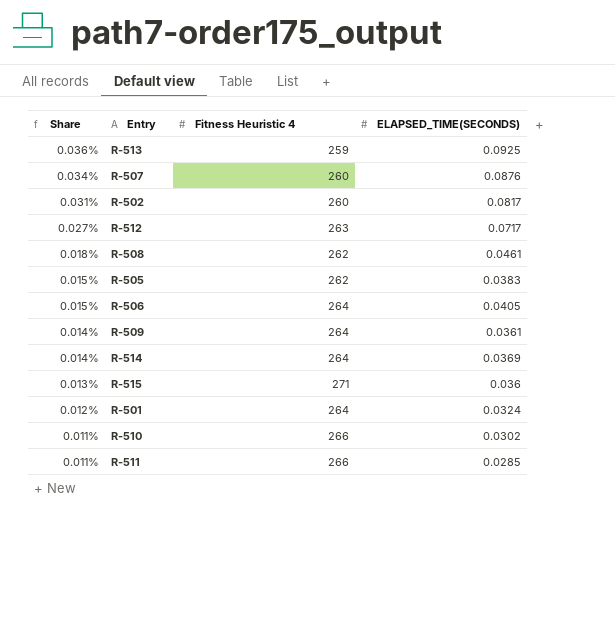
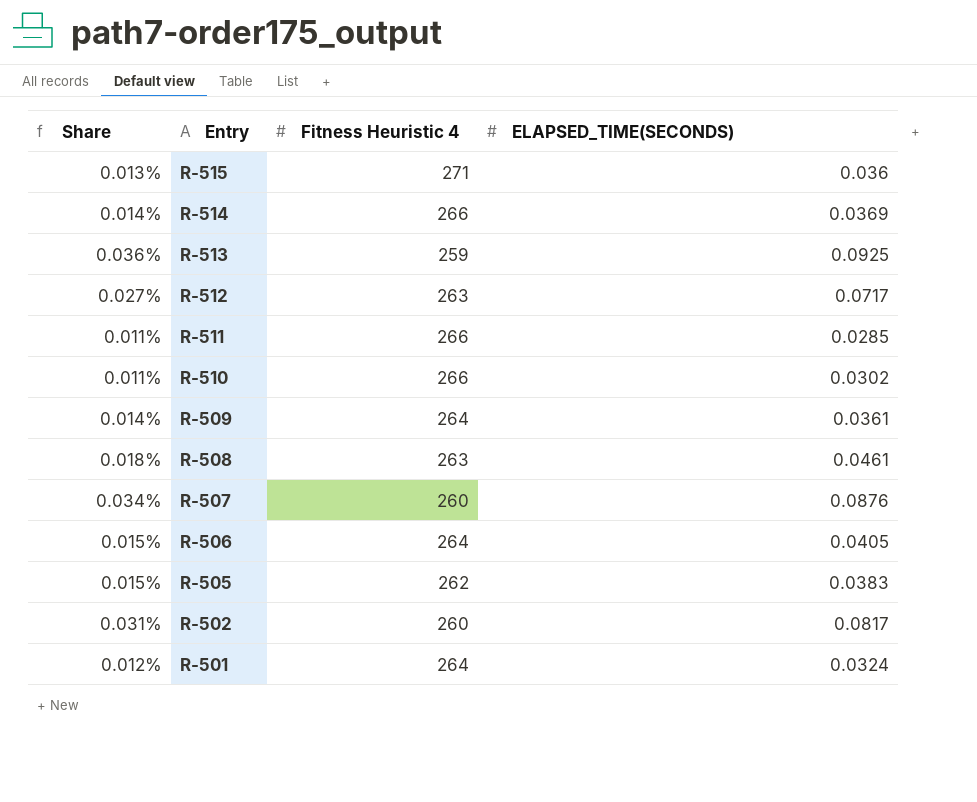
row order: Share descending -> Entry descending
R-514 | Fitness Heuristic 4: 264 -> 266
R-508 | Fitness Heuristic 4: 262 -> 263

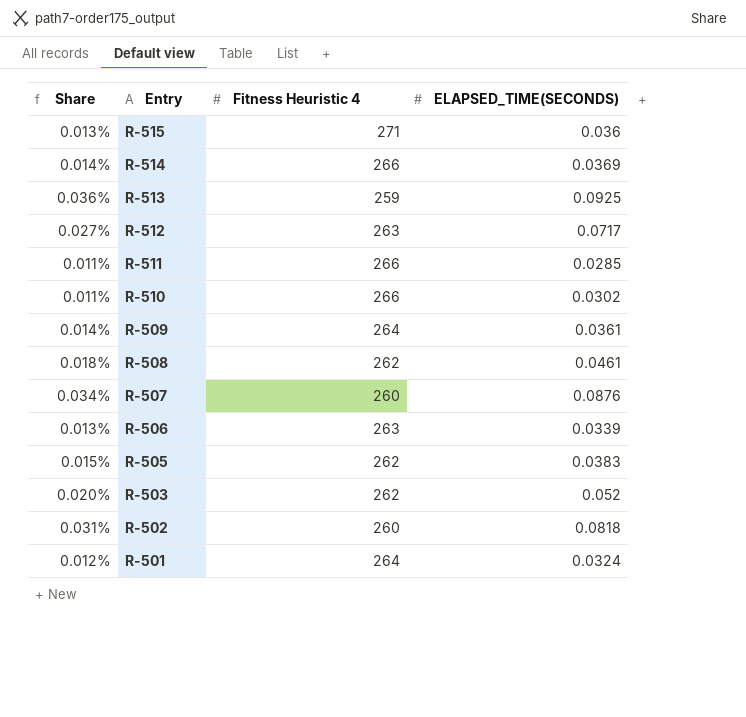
R-508 | Fitness Heuristic 4: 263 -> 262
R-506 | Share: 0.015% -> 0.013%
R-506 | Fitness Heuristic 4: 264 -> 263
R-506 | ELAPSED_TIME(SECONDS): 0.0405 -> 0.0339
row R-503: none -> 0.020% | 262 | 0.052
R-502 | ELAPSED_TIME(SECONDS): 0.0817 -> 0.0818

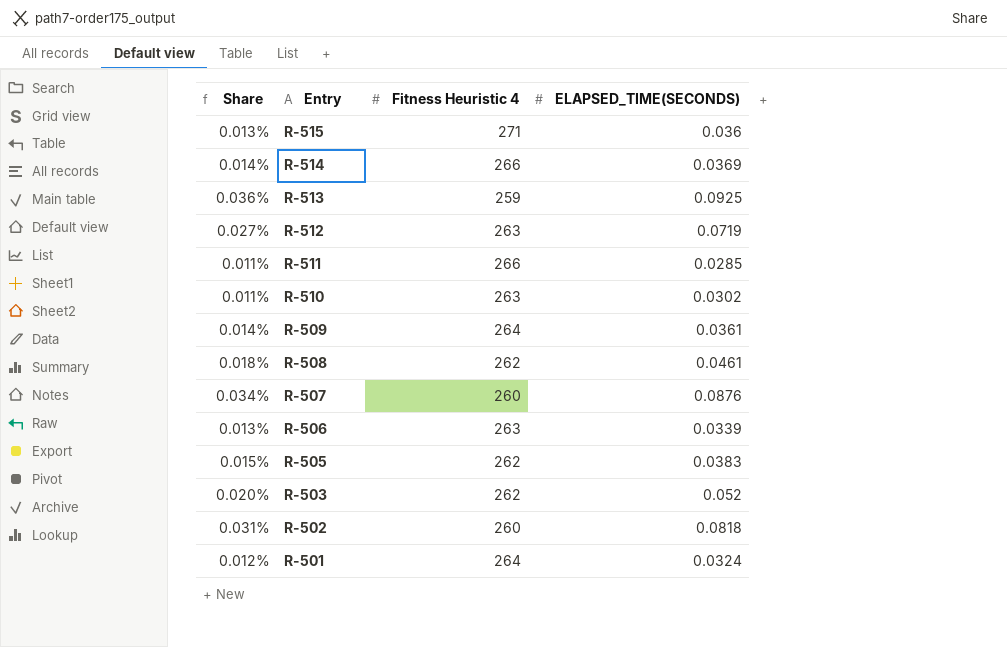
R-512 | ELAPSED_TIME(SECONDS): 0.0717 -> 0.0719
R-510 | Fitness Heuristic 4: 266 -> 263

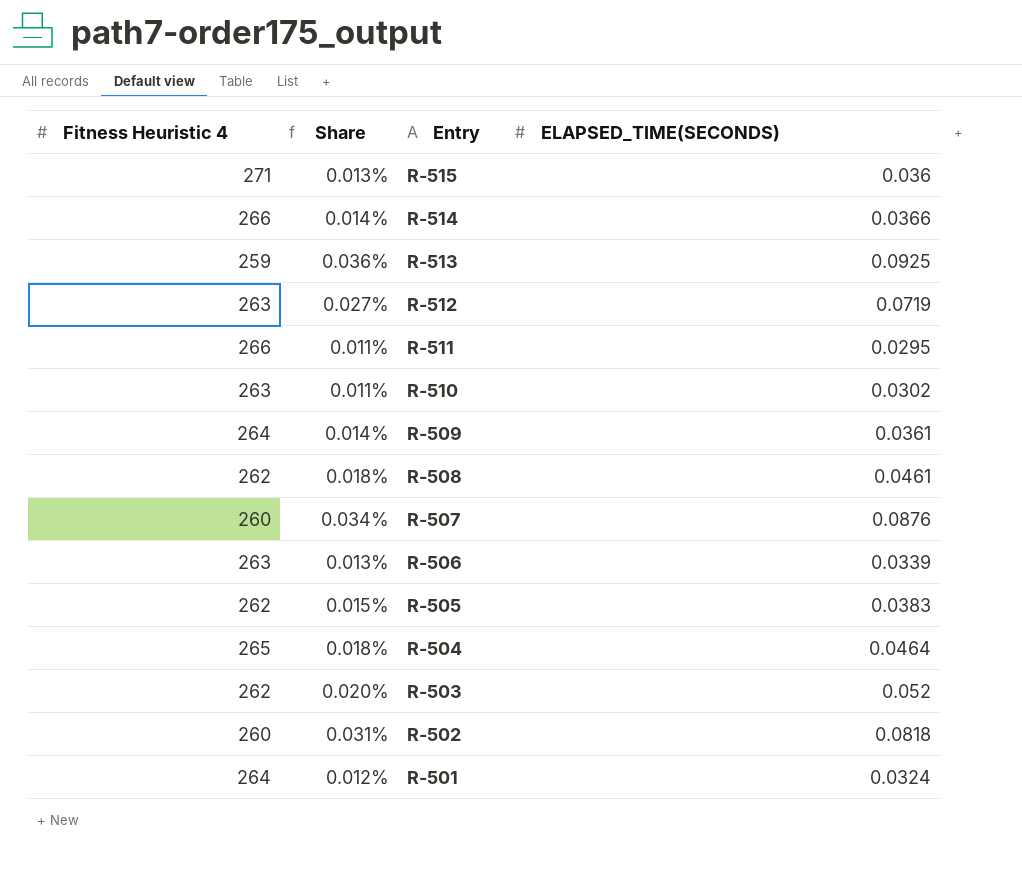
column Fitness Heuristic 4 | position: 3 -> 1
R-514 | ELAPSED_TIME(SECONDS): 0.0369 -> 0.0366
R-511 | ELAPSED_TIME(SECONDS): 0.0285 -> 0.0295
row R-504: none -> 265 | 0.018% | 0.0464

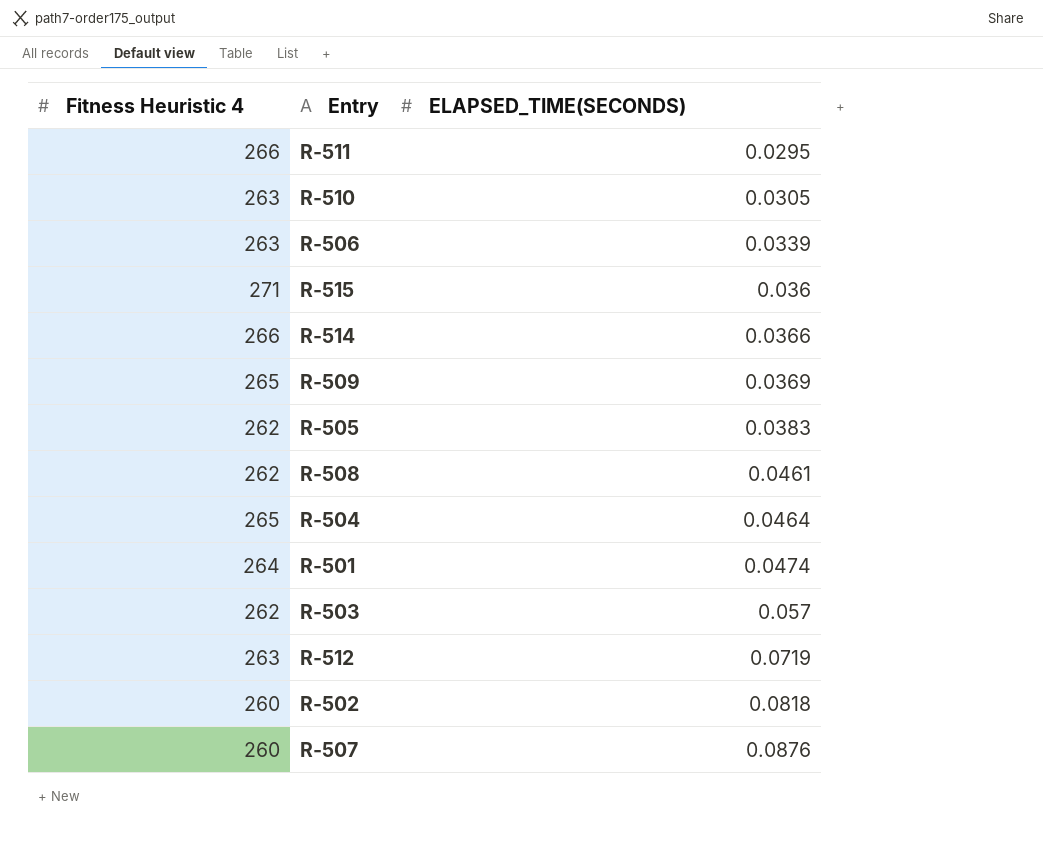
row order: Entry descending -> ELAPSED_TIME(SECONDS) ascending
column Share | formula: [ELAPSED_TIME(SECONDS)] / [Fitness Heuristic 4] -> none
row R-513: 259 | 0.036% | 0.0925 -> none
R-510 | ELAPSED_TIME(SECONDS): 0.0302 -> 0.0305
R-509 | Fitness Heuristic 4: 264 -> 265
R-509 | ELAPSED_TIME(SECONDS): 0.0361 -> 0.0369
R-501 | ELAPSED_TIME(SECONDS): 0.0324 -> 0.0474
R-503 | ELAPSED_TIME(SECONDS): 0.052 -> 0.057

